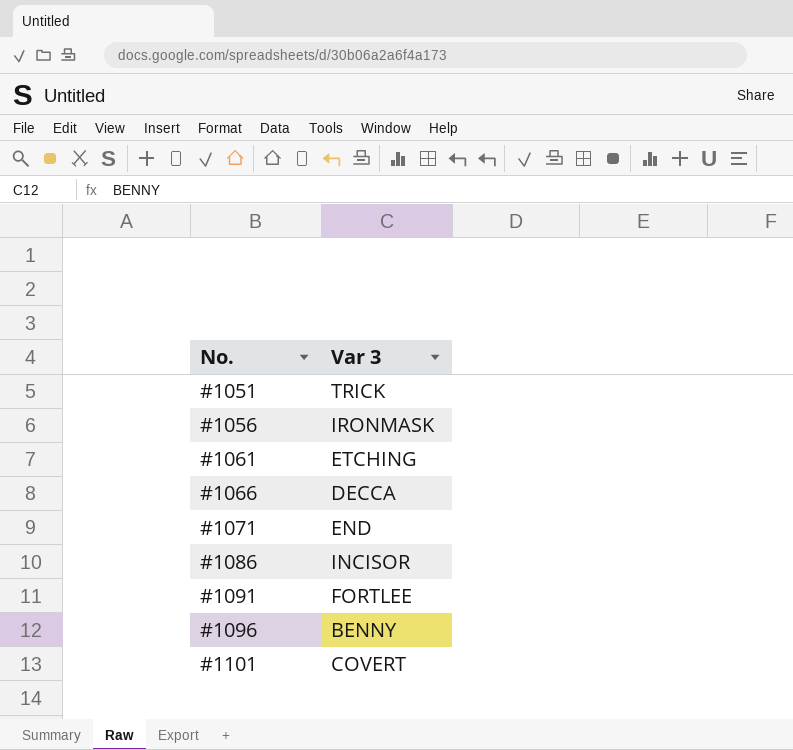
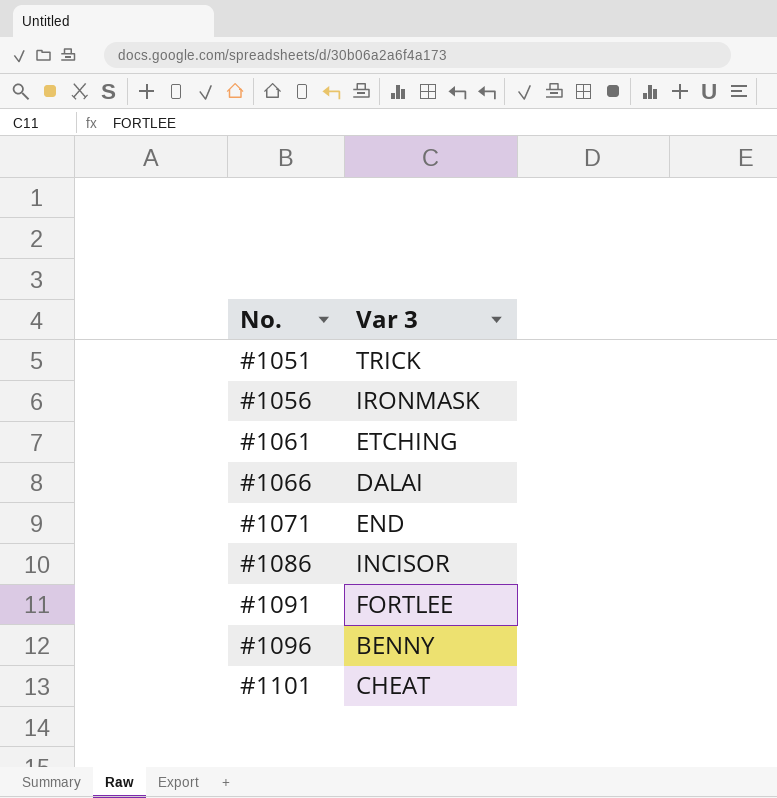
#1066 | Var 3: DECCA -> DALAI
#1101 | Var 3: COVERT -> CHEAT

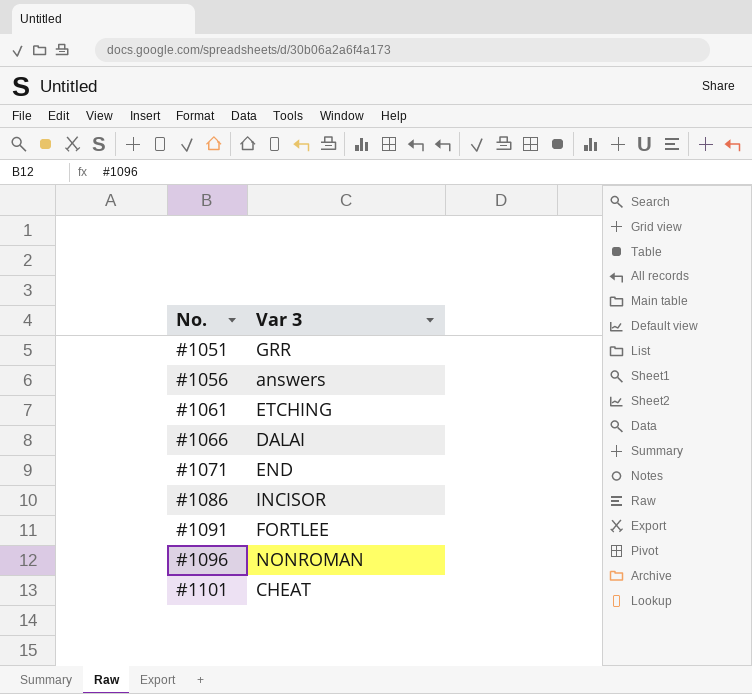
#1051 | Var 3: TRICK -> GRR
#1056 | Var 3: IRONMASK -> answers
#1096 | Var 3: BENNY -> NONROMAN

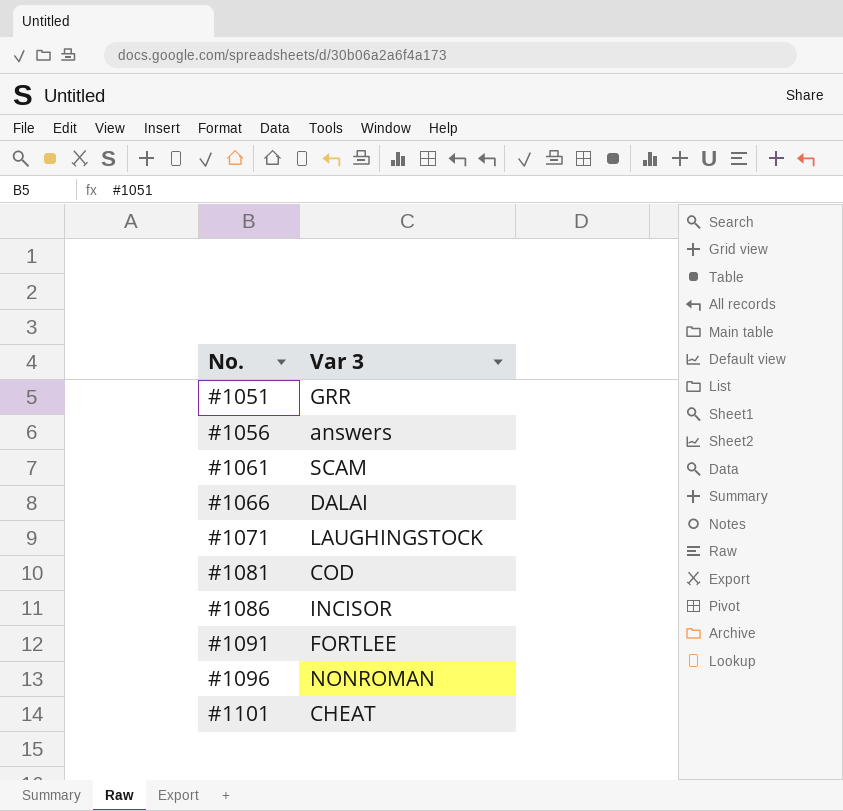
#1061 | Var 3: ETCHING -> SCAM
#1071 | Var 3: END -> LAUGHINGSTOCK
row #1081: none -> COD

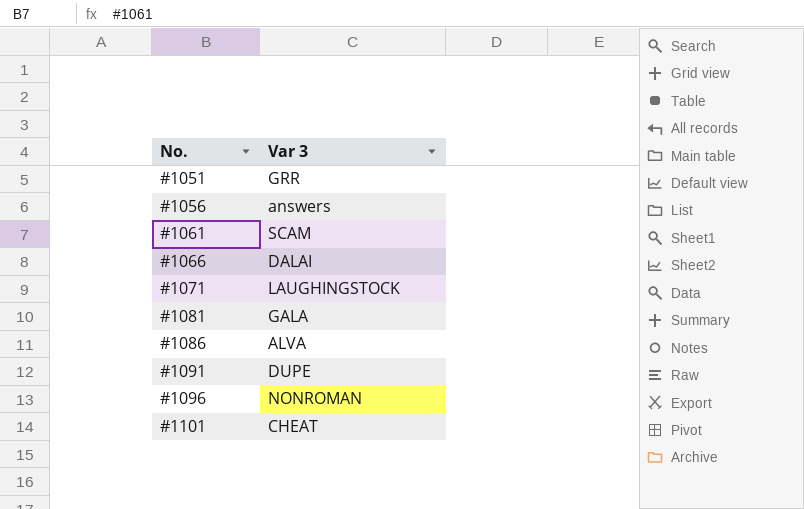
#1081 | Var 3: COD -> GALA
#1086 | Var 3: INCISOR -> ALVA
#1091 | Var 3: FORTLEE -> DUPE

